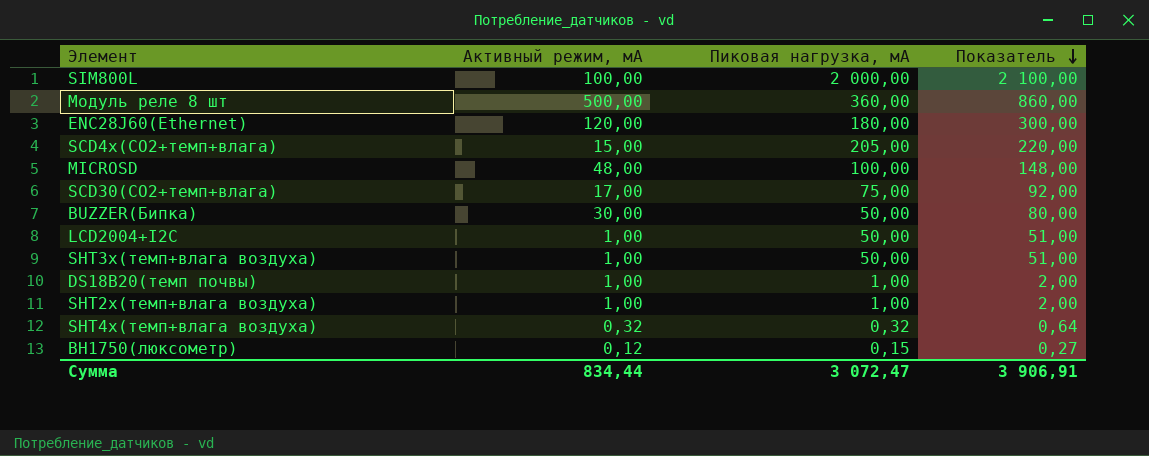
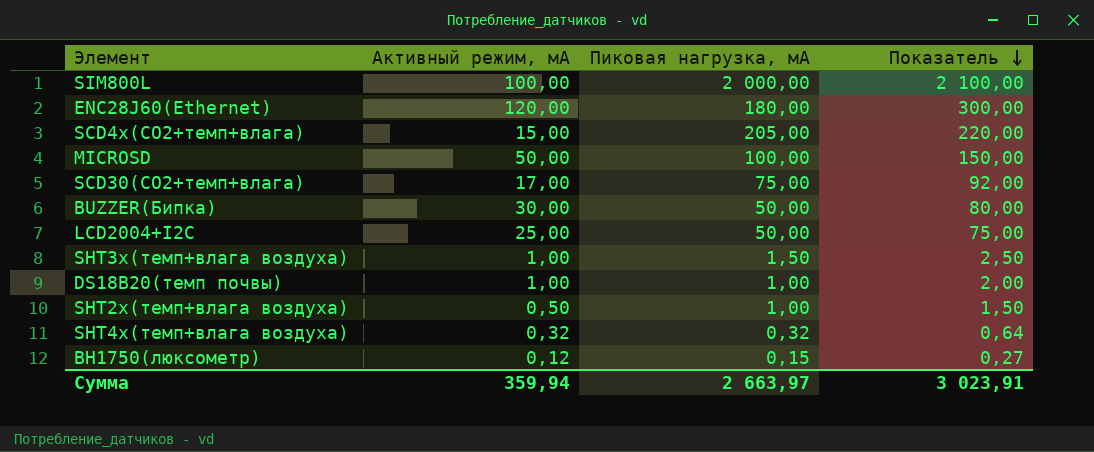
row Модуль реле 8 шт: 500,00 | 360,00 | 860,00 -> none
MICROSD | Активный режим, мА: 48,00 -> 50,00
MICROSD | Показатель: 148,00 -> 150,00
LCD2004+I2C | Активный режим, мА: 1,00 -> 25,00
LCD2004+I2C | Показатель: 51,00 -> 75,00
SHT3x(темп+влага воздуха) | Пиковая нагрузка, мА: 50,00 -> 1,50
SHT3x(темп+влага воздуха) | Показатель: 51,00 -> 2,50
SHT2x(темп+влага воздуха) | Активный режим, мА: 1,00 -> 0,50
SHT2x(темп+влага воздуха) | Показатель: 2,00 -> 1,50
Сумма | Активный режим, мА: 834,44 -> 359,94
Сумма | Пиковая нагрузка, мА: 3 072,47 -> 2 663,97
Сумма | Показатель: 3 906,91 -> 3 023,91

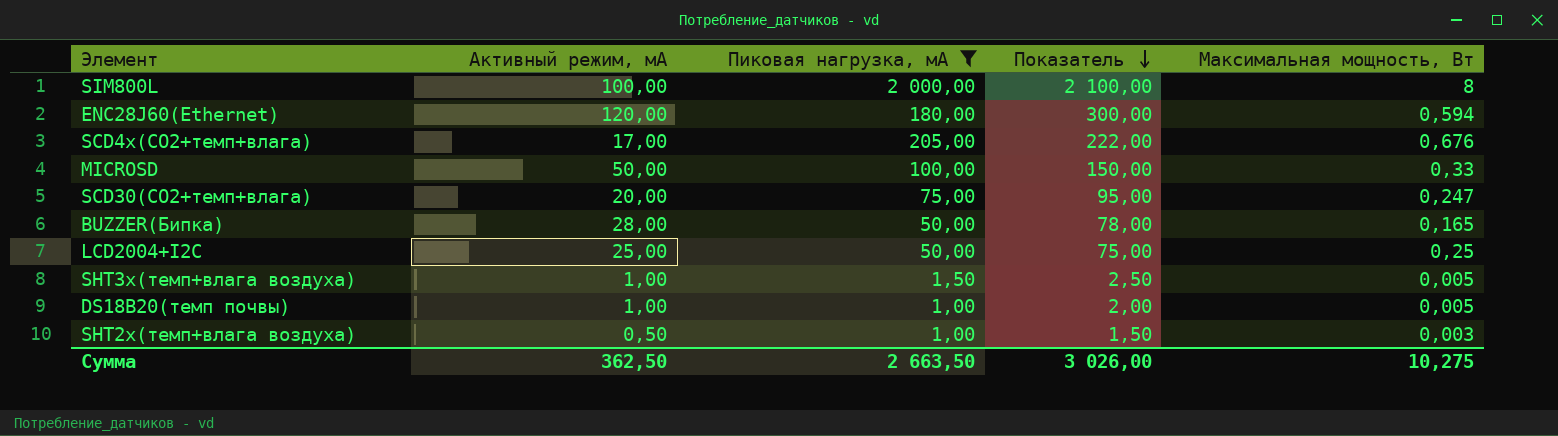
filter: none -> Пиковая нагрузка, мА >= 1,00
column Максимальная мощность, Вт | position: none -> 5
SCD4х(CO2+темп+влага) | Активный режим, мА: 15,00 -> 17,00
SCD4х(CO2+темп+влага) | Показатель: 220,00 -> 222,00
SCD30(CO2+темп+влага) | Активный режим, мА: 17,00 -> 20,00
SCD30(CO2+темп+влага) | Показатель: 92,00 -> 95,00
BUZZER(Бипка) | Активный режим, мА: 30,00 -> 28,00
BUZZER(Бипка) | Показатель: 80,00 -> 78,00
Сумма | Активный режим, мА: 359,94 -> 362,50
Сумма | Пиковая нагрузка, мА: 2 663,97 -> 2 663,50
Сумма | Показатель: 3 023,91 -> 3 026,00

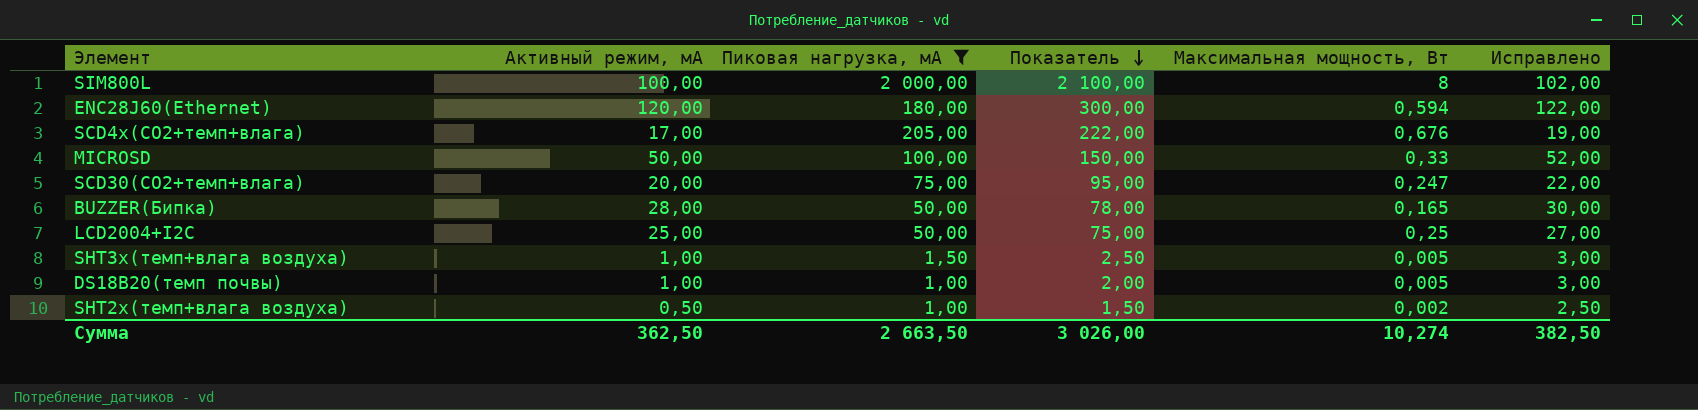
column Исправлено | formula: none -> [Активный режим, мА] + 2
SHT2x(темп+влага воздуха) | Максимальная мощность, Вт: 0,003 -> 0,002
Сумма | Максимальная мощность, Вт: 10,275 -> 10,274

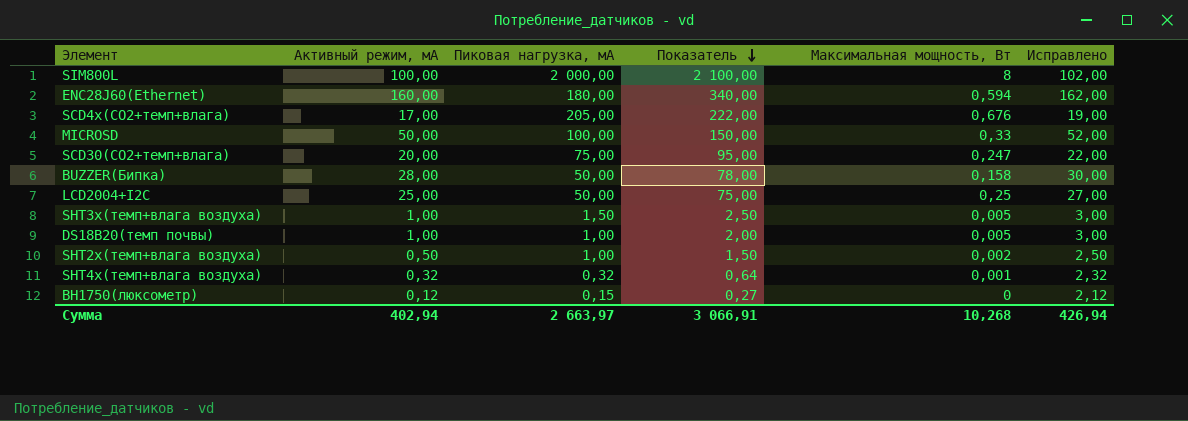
filter: Пиковая нагрузка, мА >= 1,00 -> none
ENC28J60(Ethernet) | Активный режим, мА: 120,00 -> 160,00
ENC28J60(Ethernet) | Показатель: 300,00 -> 340,00
ENC28J60(Ethernet) | Исправлено: 122,00 -> 162,00
BUZZER(Бипка) | Максимальная мощность, Вт: 0,165 -> 0,158
Сумма | Активный режим, мА: 362,50 -> 402,94
Сумма | Пиковая нагрузка, мА: 2 663,50 -> 2 663,97
Сумма | Показатель: 3 026,00 -> 3 066,91
Сумма | Максимальная мощность, Вт: 10,274 -> 10,268
Сумма | Исправлено: 382,50 -> 426,94

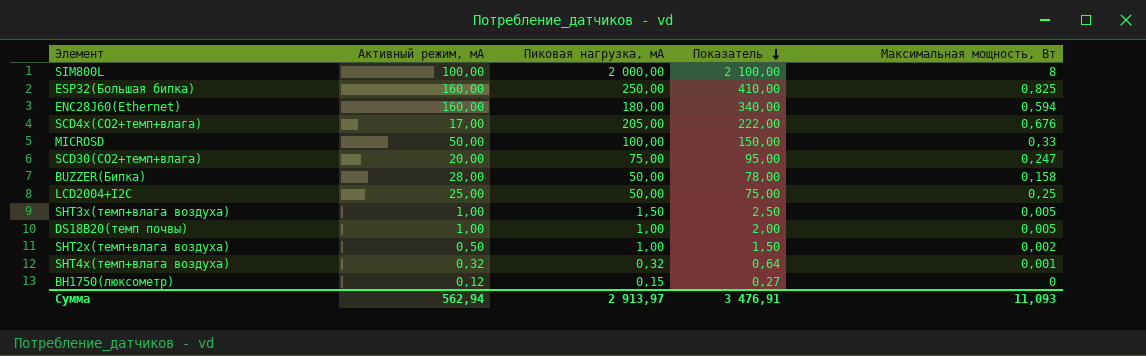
column Исправлено | formula: [Активный режим, мА] + 2 -> none
row ESP32(Большая бипка): none -> 160,00 | 250,00 | 410,00 | 0,825
Сумма | Активный режим, мА: 402,94 -> 562,94
Сумма | Пиковая нагрузка, мА: 2 663,97 -> 2 913,97
Сумма | Показатель: 3 066,91 -> 3 476,91
Сумма | Максимальная мощность, Вт: 10,268 -> 11,093

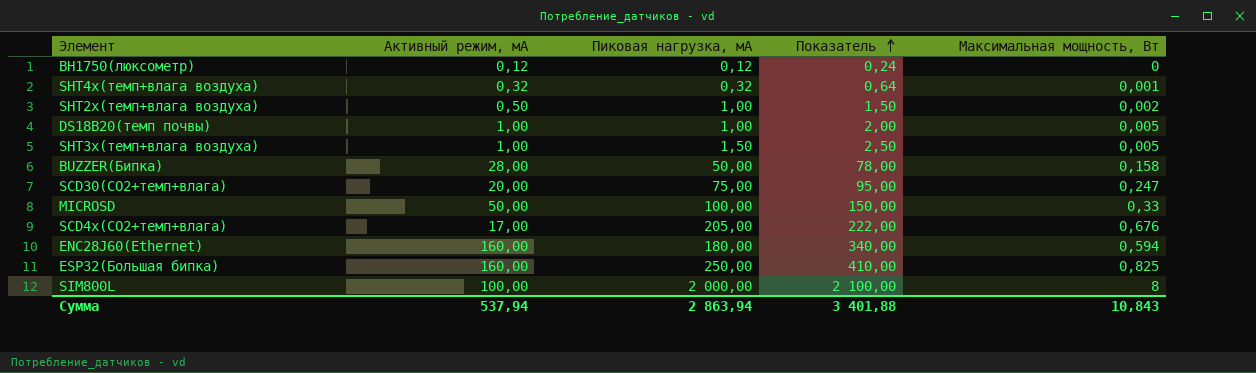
row order: Показатель descending -> Показатель ascending
row LCD2004+I2C: 25,00 | 50,00 | 75,00 | 0,25 -> none
BH1750(люксометр) | Пиковая нагрузка, мА: 0,15 -> 0,12
BH1750(люксометр) | Показатель: 0,27 -> 0,24
Сумма | Активный режим, мА: 562,94 -> 537,94
Сумма | Пиковая нагрузка, мА: 2 913,97 -> 2 863,94
Сумма | Показатель: 3 476,91 -> 3 401,88
Сумма | Максимальная мощность, Вт: 11,093 -> 10,843

